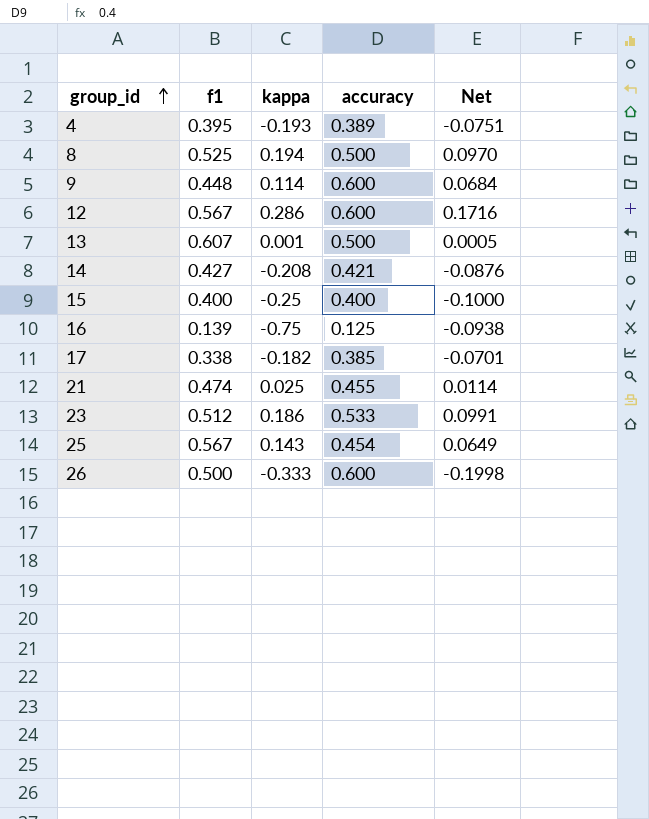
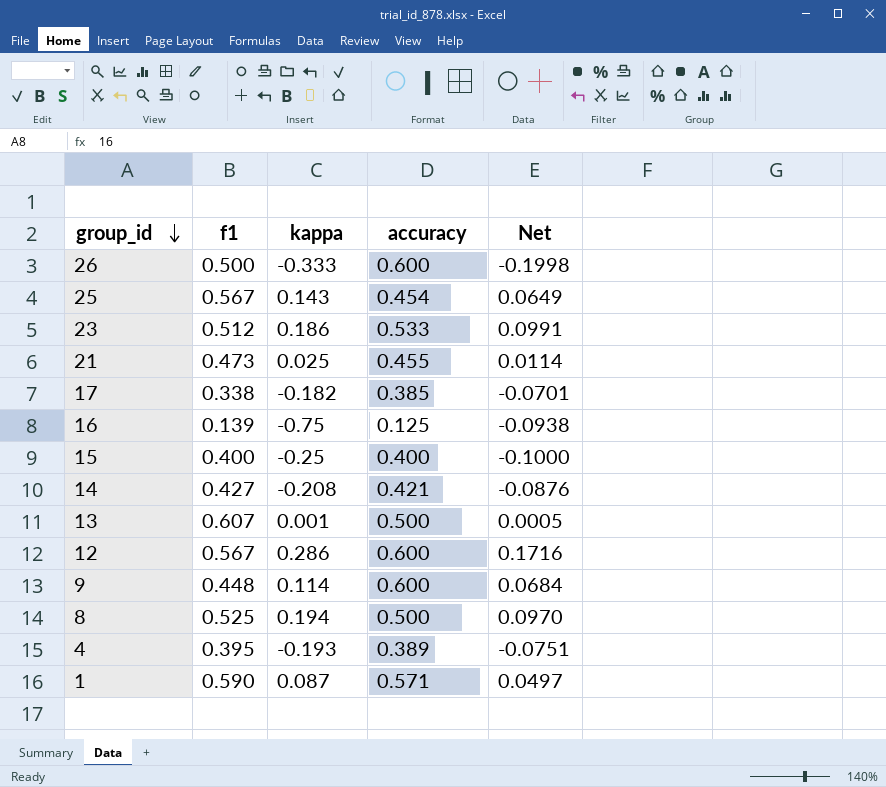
row order: group_id ascending -> group_id descending
21 | f1: 0.474 -> 0.473
row 1: none -> 0.590 | 0.087 | 0.571 | 0.0497

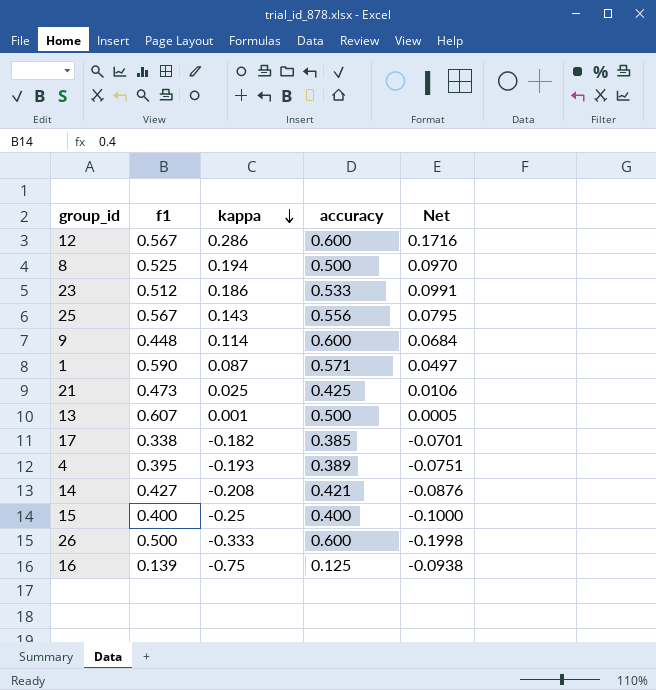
row order: group_id descending -> kappa descending
25 | accuracy: 0.454 -> 0.556
25 | Net: 0.0649 -> 0.0795
21 | accuracy: 0.455 -> 0.425
21 | Net: 0.0114 -> 0.0106

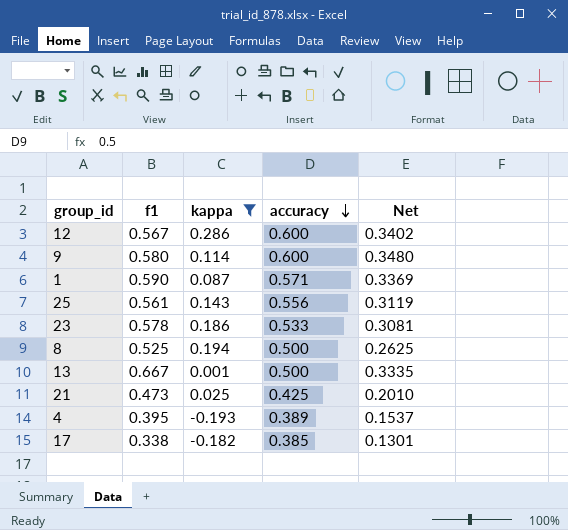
filter: none -> kappa >= -0.193
row order: kappa descending -> accuracy descending
column Net | formula: [kappa] * [accuracy] -> [f1] * [accuracy]
9 | f1: 0.448 -> 0.580
25 | f1: 0.567 -> 0.561
23 | f1: 0.512 -> 0.578
13 | f1: 0.607 -> 0.667

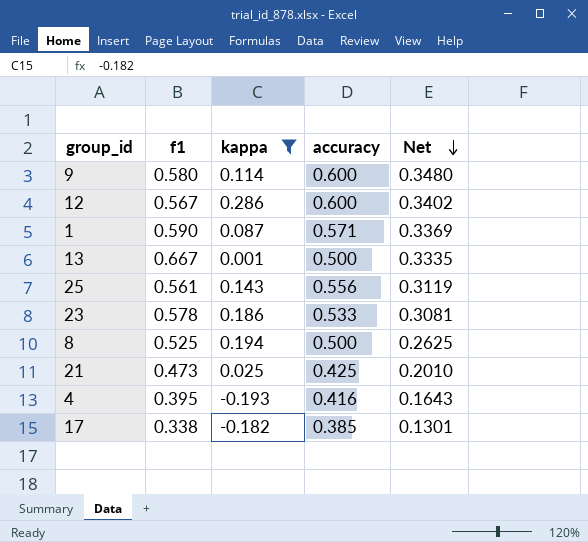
row order: accuracy descending -> Net descending
4 | accuracy: 0.389 -> 0.416
4 | Net: 0.1537 -> 0.1643

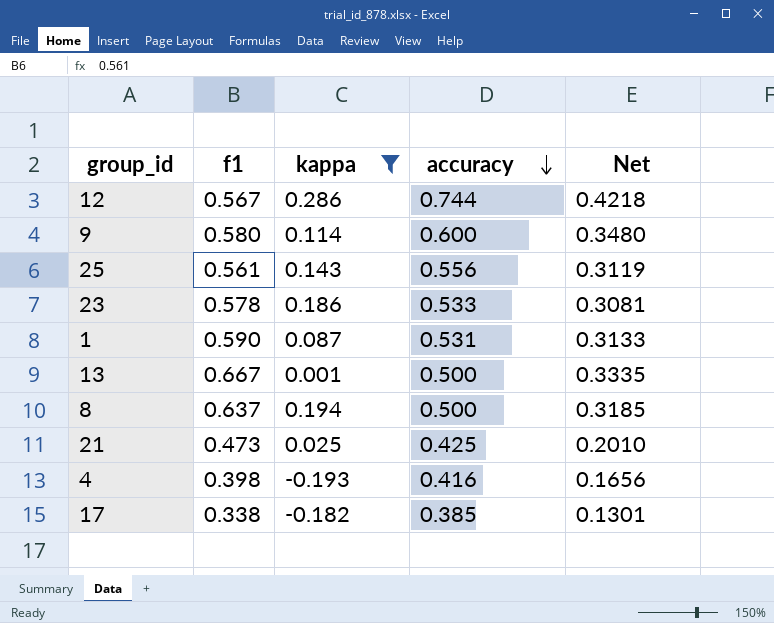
row order: Net descending -> accuracy descending
12 | accuracy: 0.600 -> 0.744
12 | Net: 0.3402 -> 0.4218
1 | accuracy: 0.571 -> 0.531
1 | Net: 0.3369 -> 0.3133
8 | f1: 0.525 -> 0.637
8 | Net: 0.2625 -> 0.3185
4 | f1: 0.395 -> 0.398
4 | Net: 0.1643 -> 0.1656

